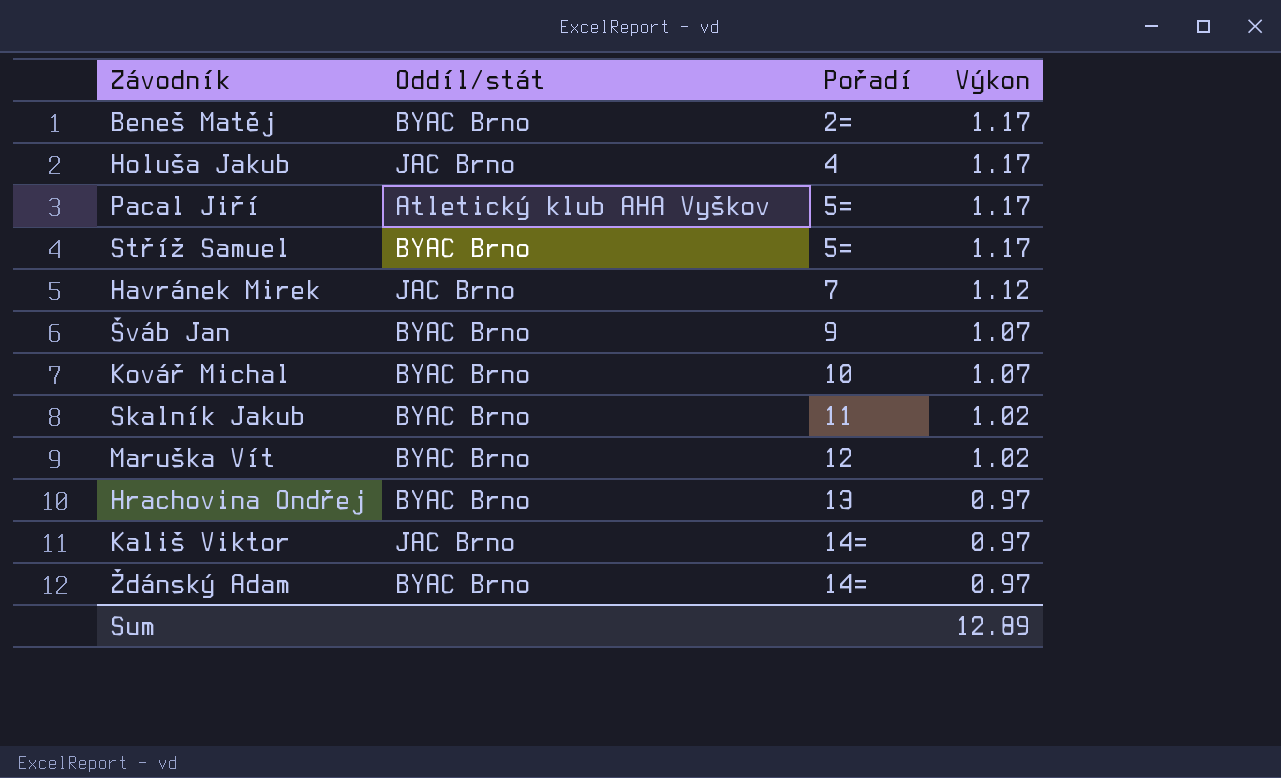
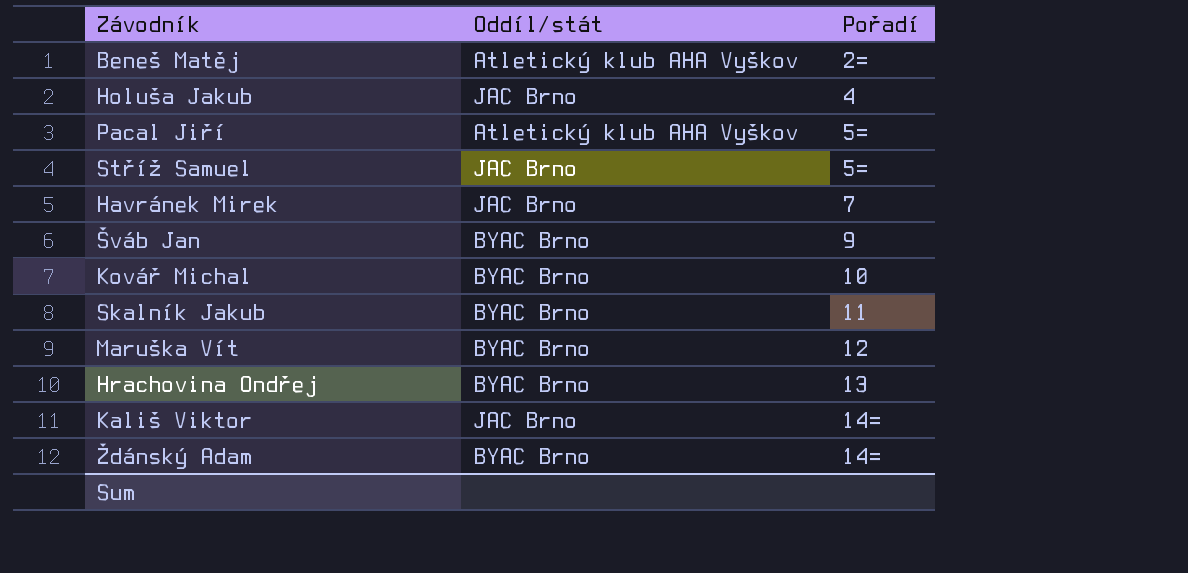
column Výkon | position: 4 -> none
Beneš Matěj | Oddíl/stát: BYAC Brno -> Atletický klub AHA Vyškov
Stříž Samuel | Oddíl/stát: BYAC Brno -> JAC Brno

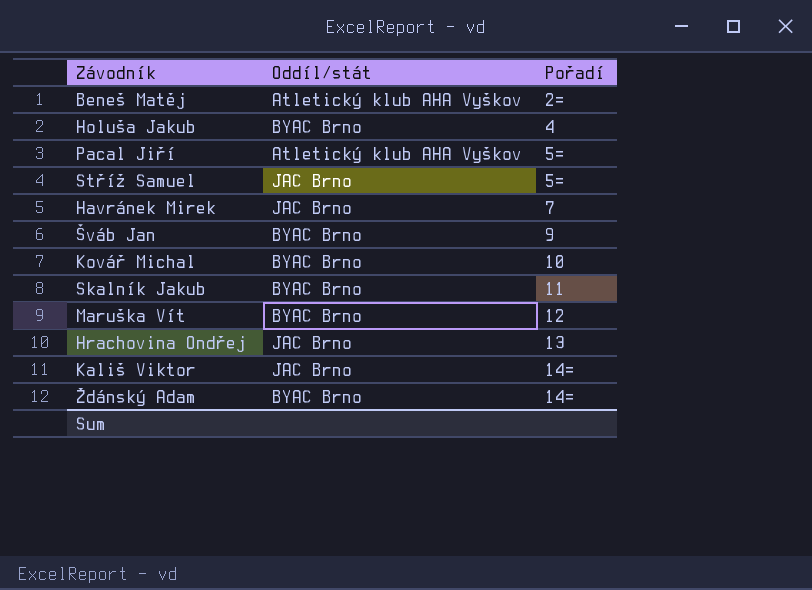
Holuša Jakub | Oddíl/stát: JAC Brno -> BYAC Brno
Hrachovina Ondřej | Oddíl/stát: BYAC Brno -> JAC Brno

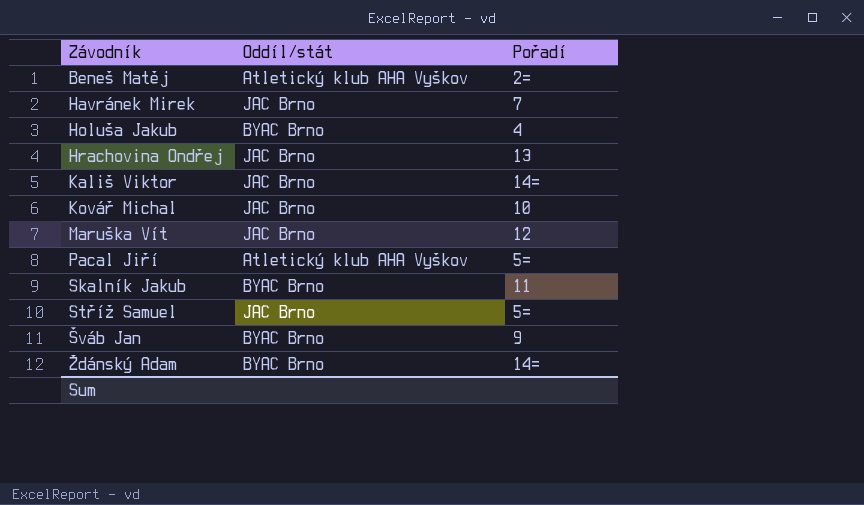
row order: Pořadí ascending -> Závodník ascending
Kovář Michal | Oddíl/stát: BYAC Brno -> JAC Brno
Maruška Vít | Oddíl/stát: BYAC Brno -> JAC Brno

